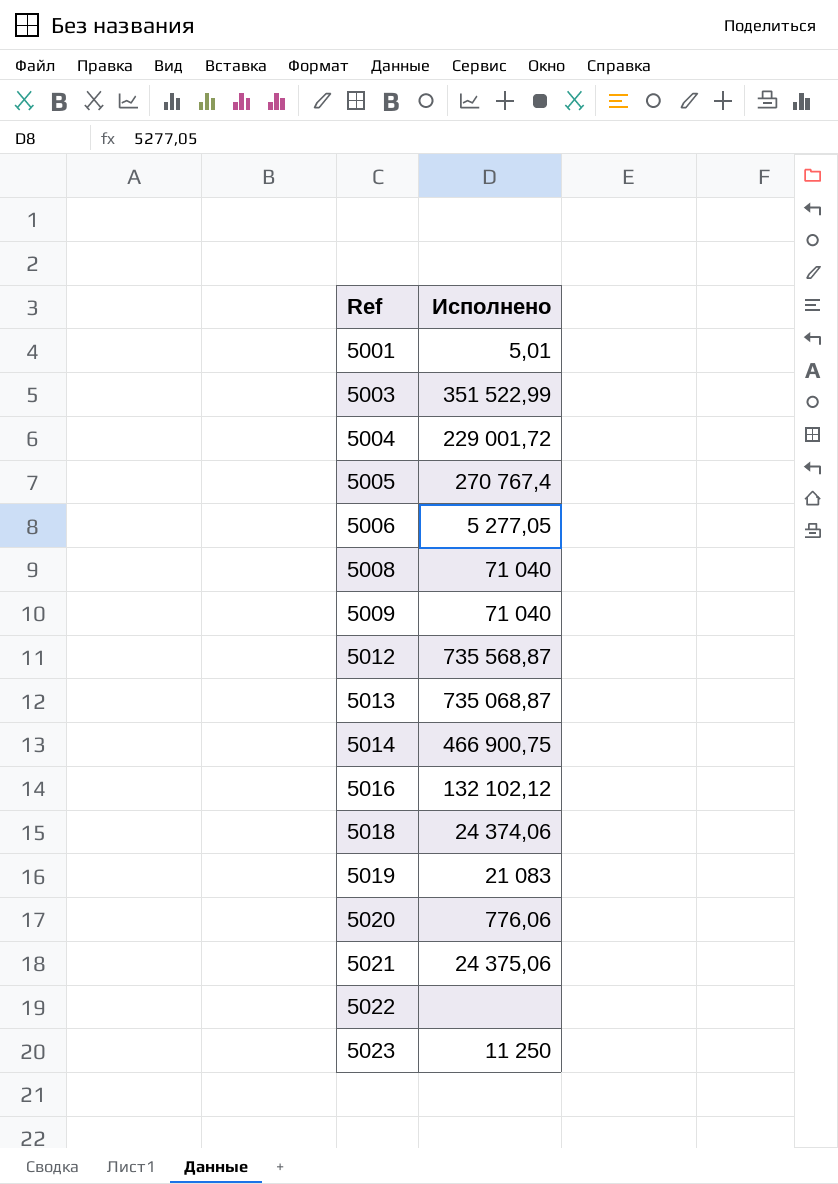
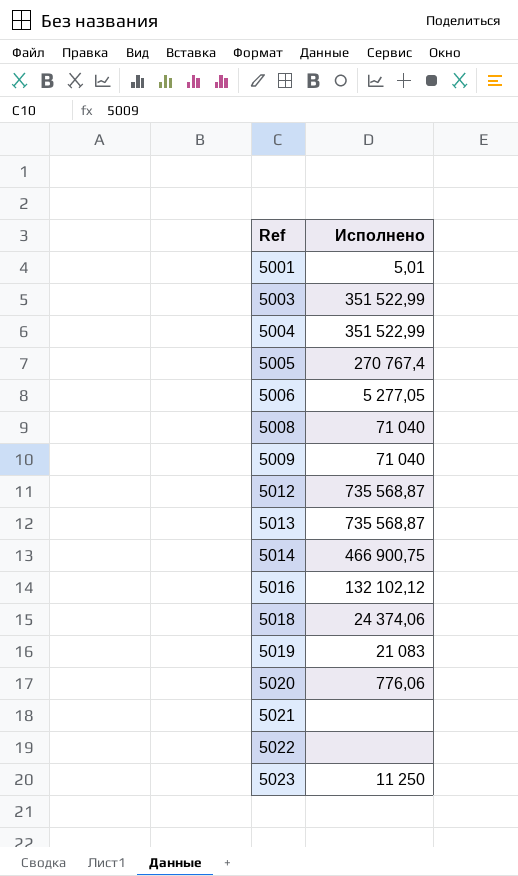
5004 | Исполнено: 229 001,72 -> 351 522,99
5013 | Исполнено: 735 068,87 -> 735 568,87
5021 | Исполнено: 24 375,06 -> none

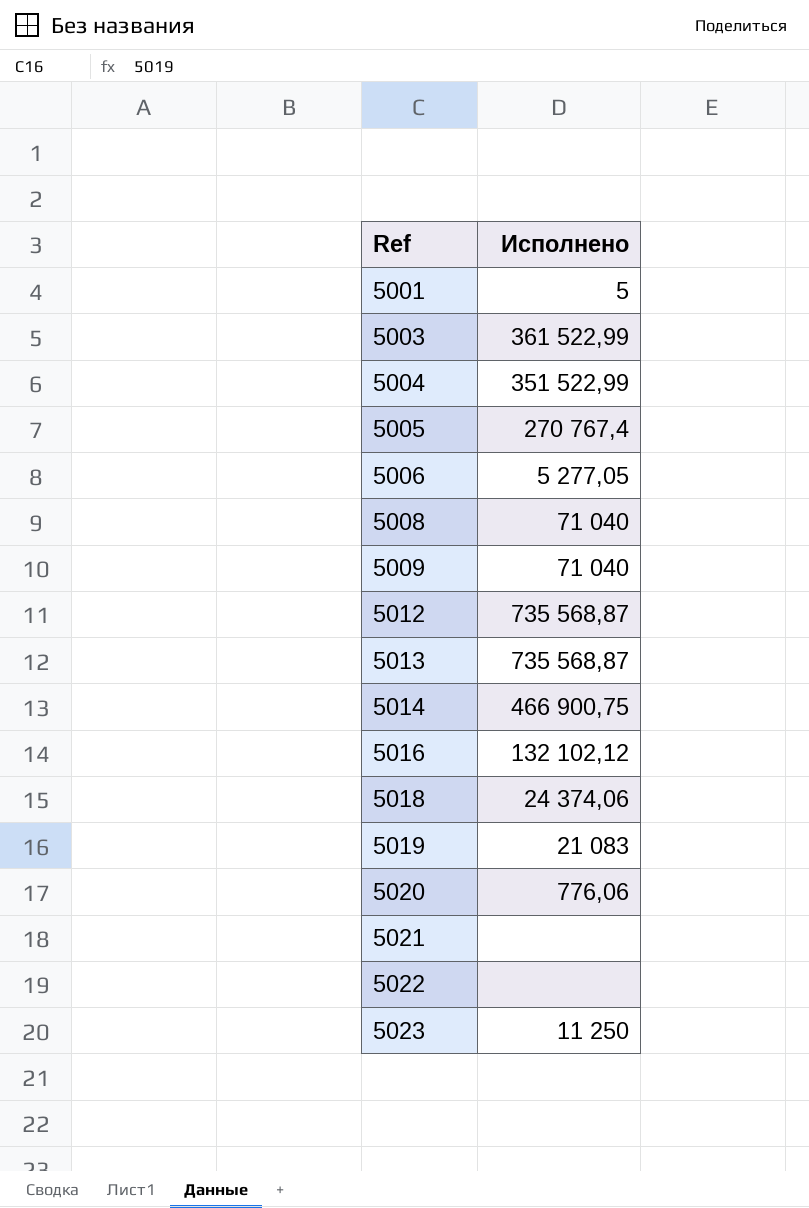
5001 | Исполнено: 5,01 -> 5
5003 | Исполнено: 351 522,99 -> 361 522,99

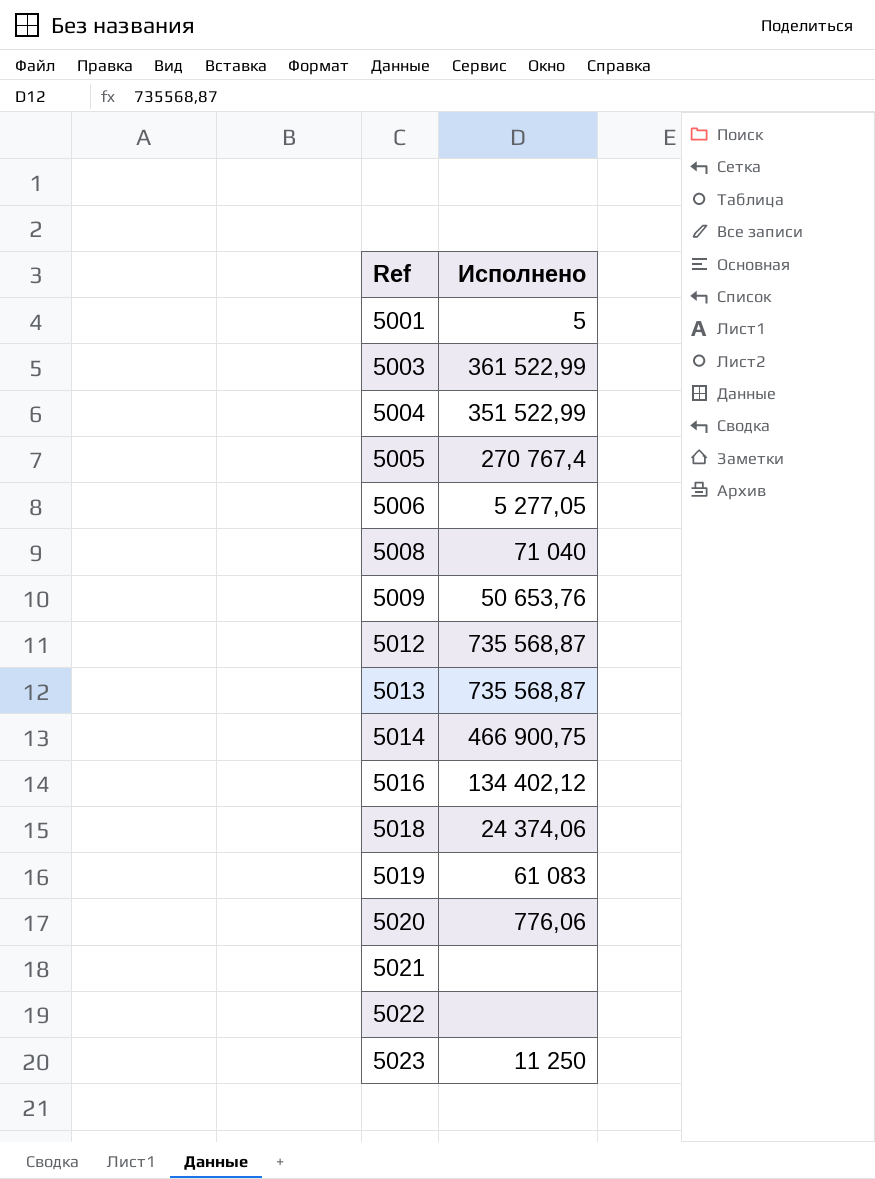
5009 | Исполнено: 71 040 -> 50 653,76
5016 | Исполнено: 132 102,12 -> 134 402,12
5019 | Исполнено: 21 083 -> 61 083

